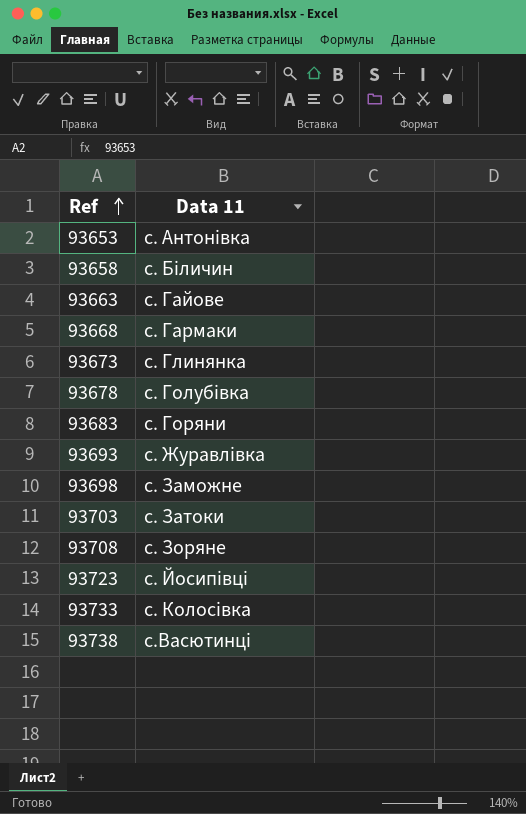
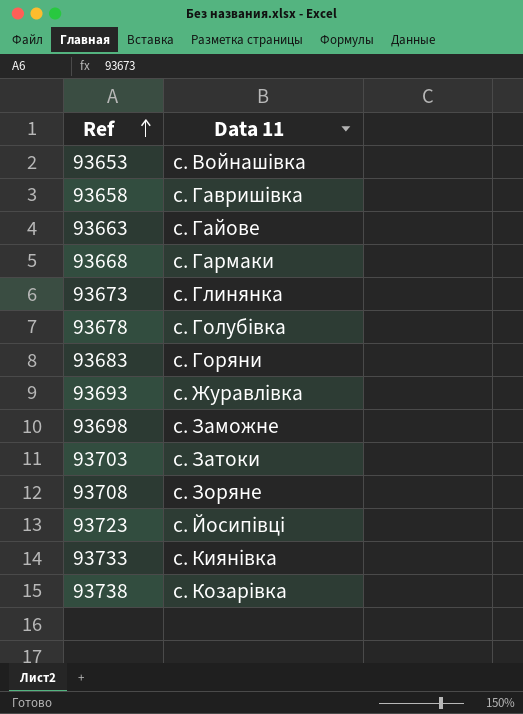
93653 | Data 11: с. Антонівка -> с. Войнашівка
93658 | Data 11: с. Біличин -> с. Гавришівка
93733 | Data 11: с. Колосівка -> с. Киянівка
93738 | Data 11: с.Васютинці -> с. Козарівка

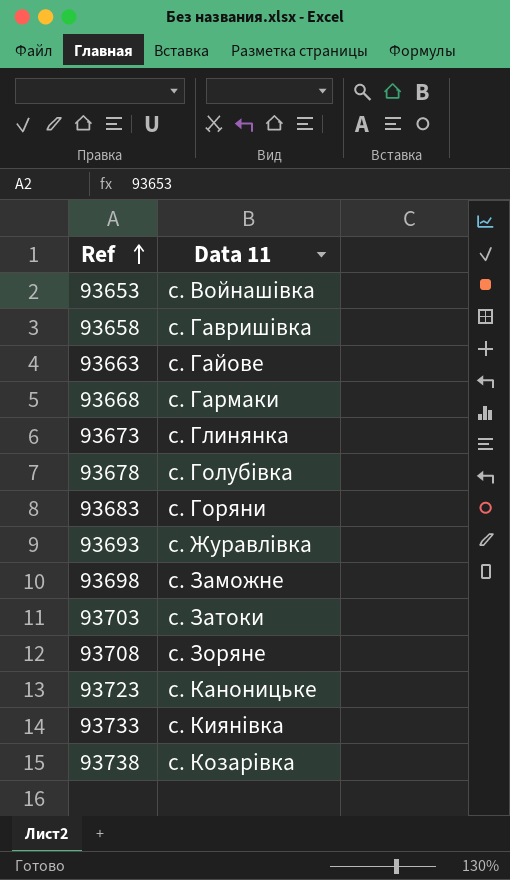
93723 | Data 11: с. Йосипівці -> с. Каноницьке

